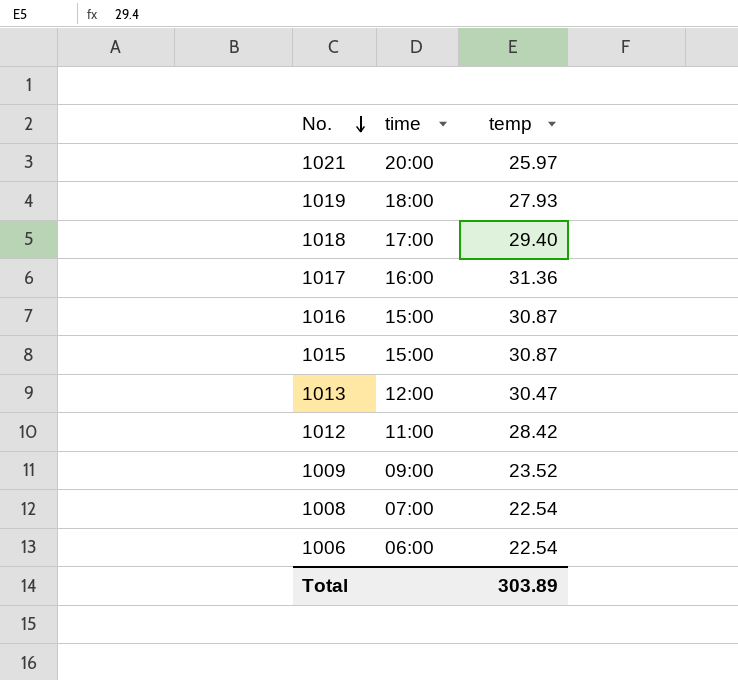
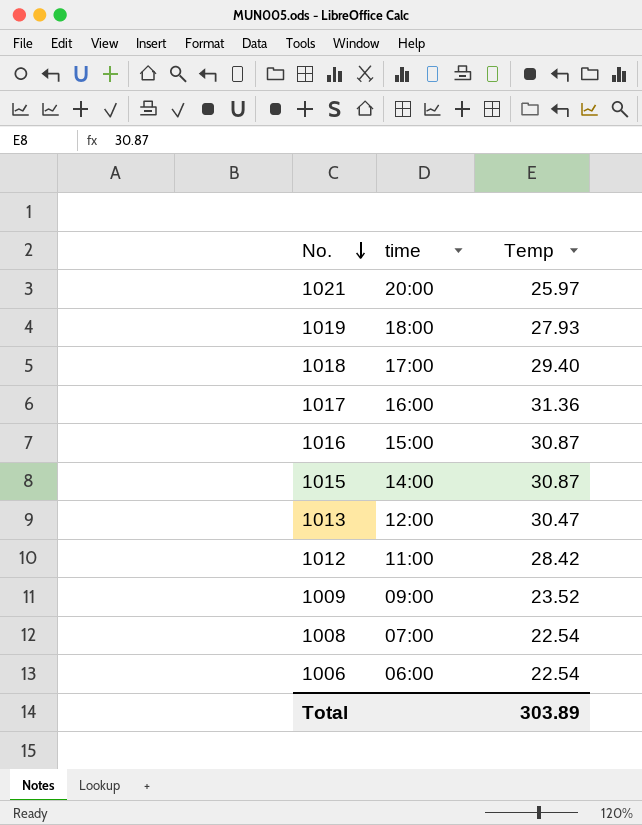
column name: temp -> Temp
1015 | time: 15:00 -> 14:00

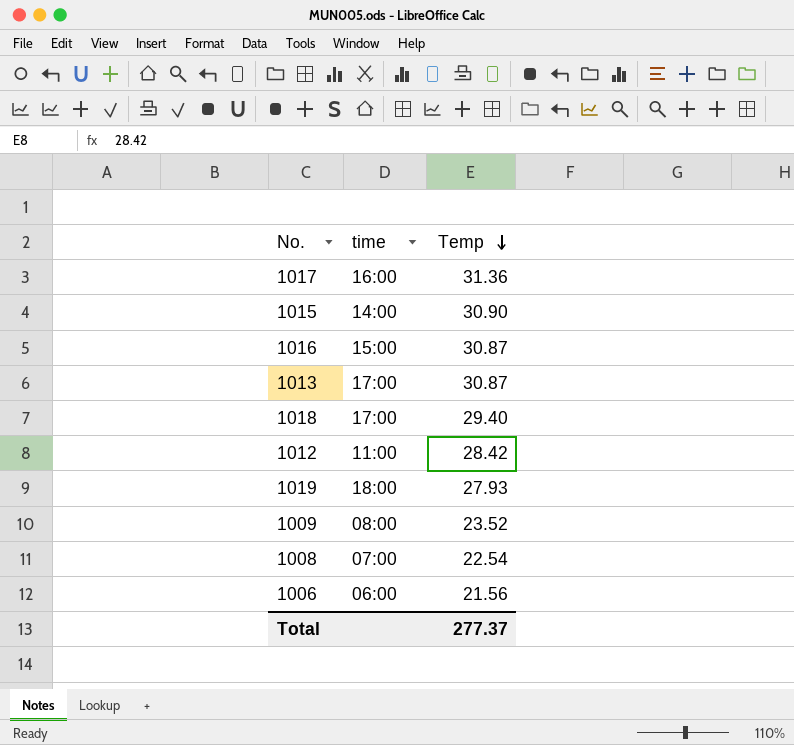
row order: No. descending -> Temp descending
row 1021: 20:00 | 25.97 -> none
1015 | Temp: 30.87 -> 30.90
1013 | time: 12:00 -> 17:00
1013 | Temp: 30.47 -> 30.87
1009 | time: 09:00 -> 08:00
1006 | Temp: 22.54 -> 21.56
Total | Temp: 303.89 -> 277.37

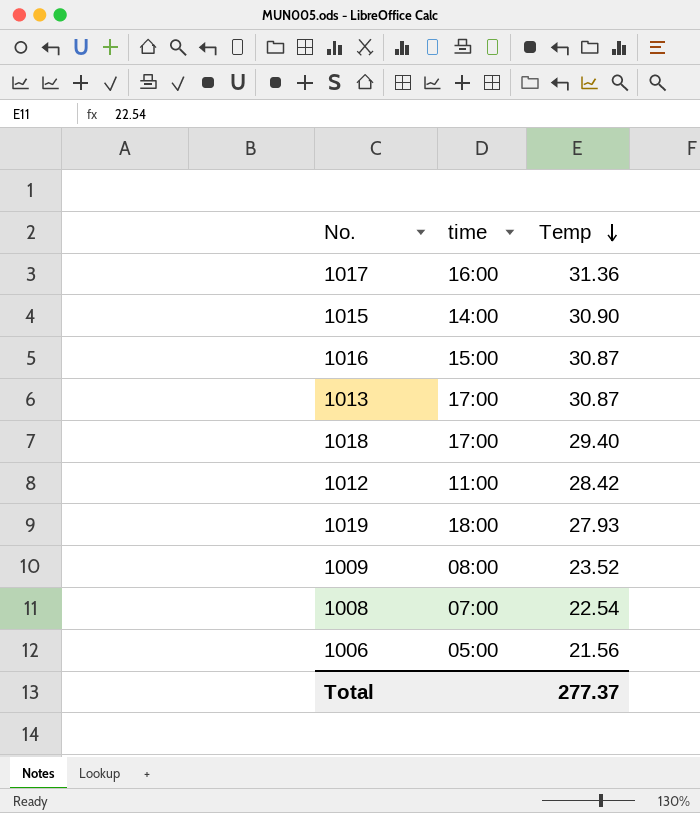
1006 | time: 06:00 -> 05:00

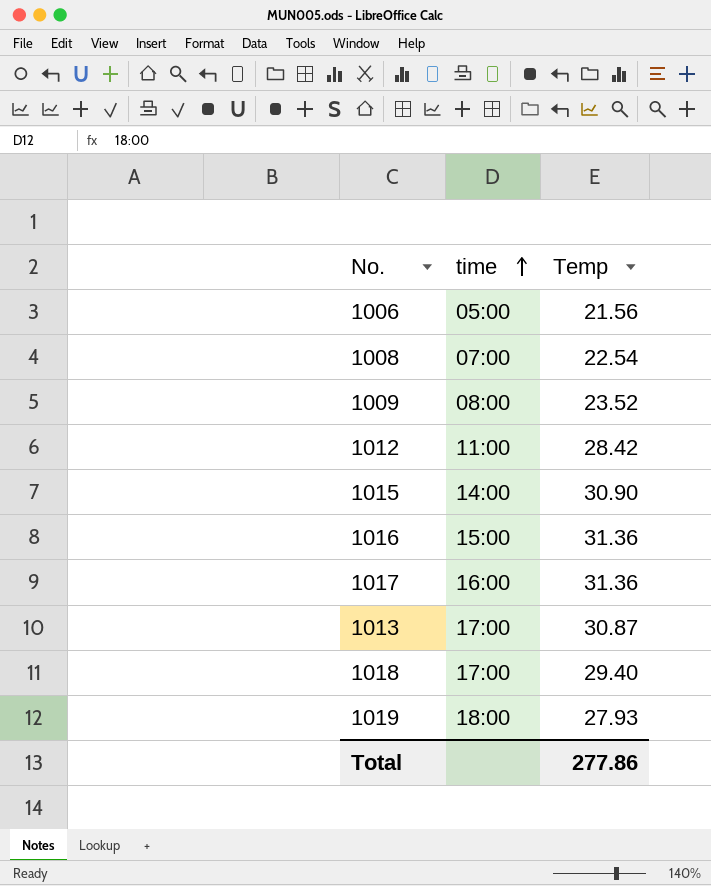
row order: Temp descending -> time ascending
1016 | Temp: 30.87 -> 31.36
Total | Temp: 277.37 -> 277.86

